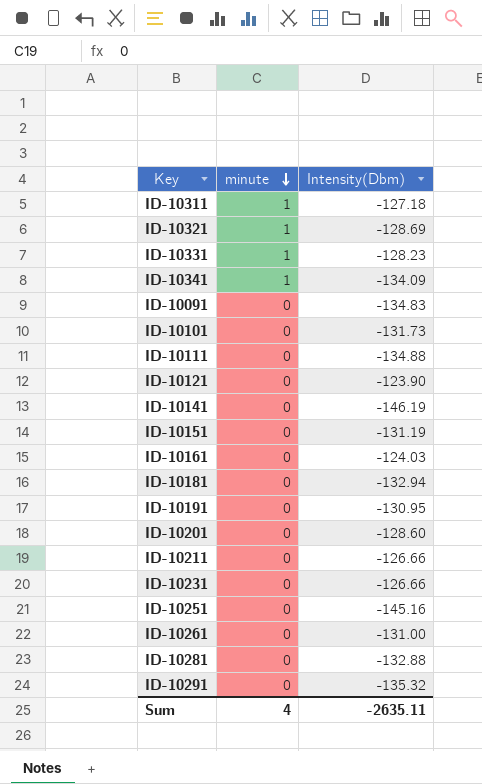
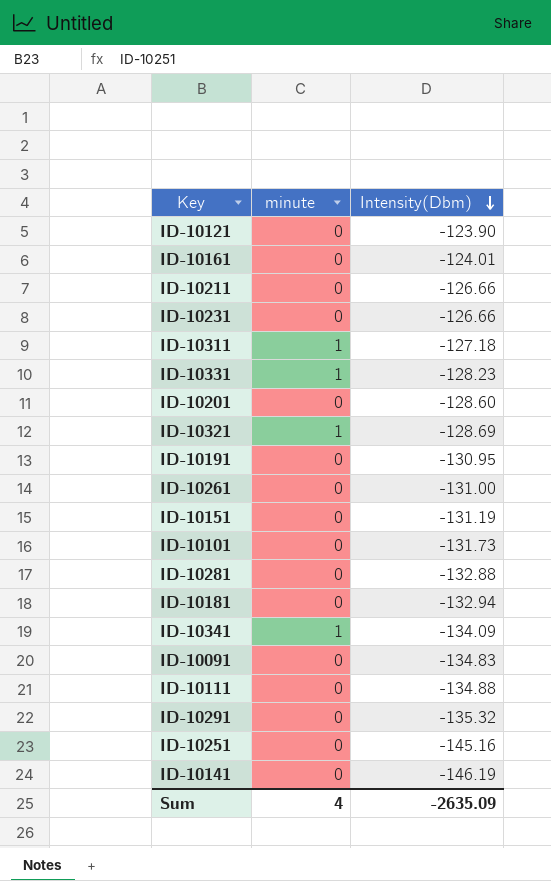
row order: minute descending -> Intensity(Dbm) descending
ID-10161 | Intensity(Dbm): -124.03 -> -124.01
Sum | Intensity(Dbm): -2635.11 -> -2635.09

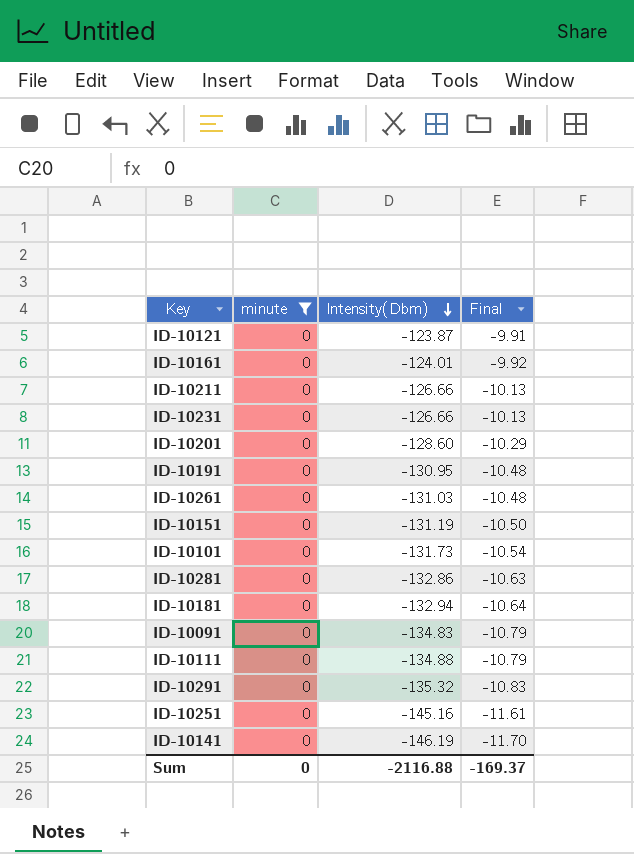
filter: none -> minute = 0
column Final | formula: none -> [Intensity(Dbm)] * 0.08
ID-10121 | Intensity(Dbm): -123.90 -> -123.87
ID-10261 | Intensity(Dbm): -131.00 -> -131.03
ID-10281 | Intensity(Dbm): -132.88 -> -132.86
Sum | minute: 4 -> 0
Sum | Intensity(Dbm): -2635.09 -> -2116.88

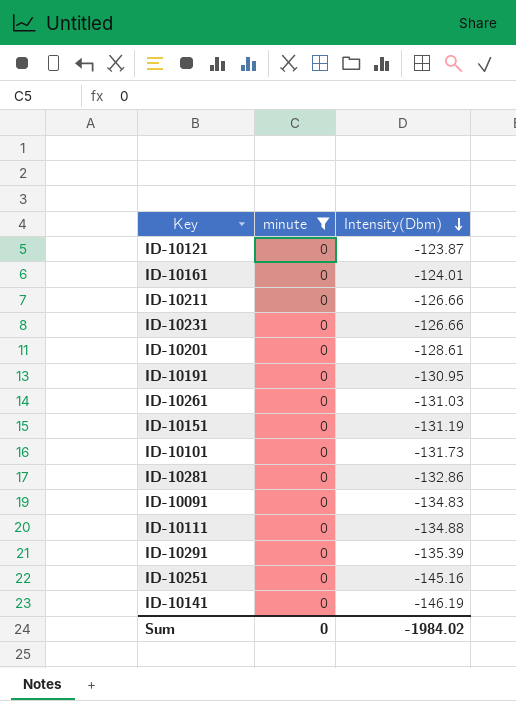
column Final | formula: [Intensity(Dbm)] * 0.08 -> none
row ID-10181: 0 | -132.94 | -10.64 -> none
ID-10201 | Intensity(Dbm): -128.60 -> -128.61
ID-10291 | Intensity(Dbm): -135.32 -> -135.39
Sum | Intensity(Dbm): -2116.88 -> -1984.02

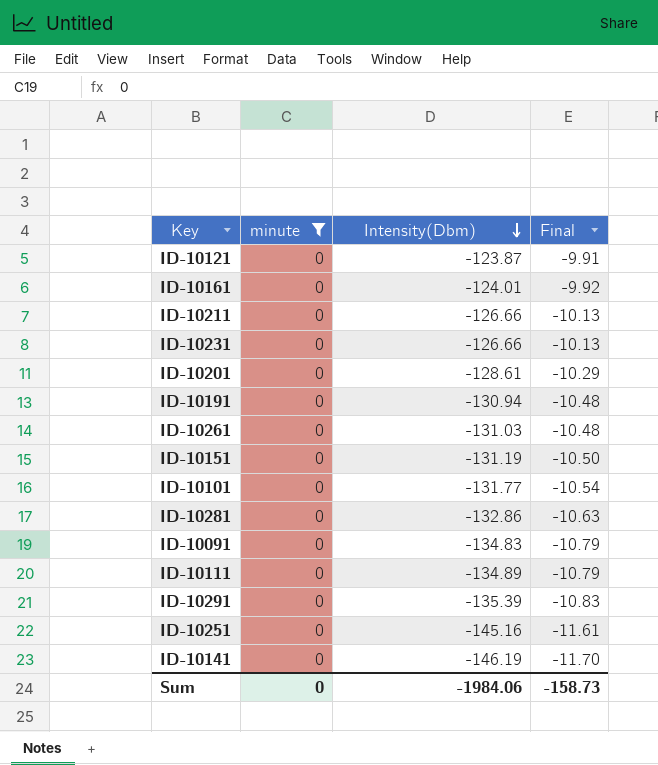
column Final | formula: none -> [Intensity(Dbm)] * 0.08
ID-10191 | Intensity(Dbm): -130.95 -> -130.94
ID-10101 | Intensity(Dbm): -131.73 -> -131.77
ID-10111 | Intensity(Dbm): -134.88 -> -134.89
Sum | Intensity(Dbm): -1984.02 -> -1984.06

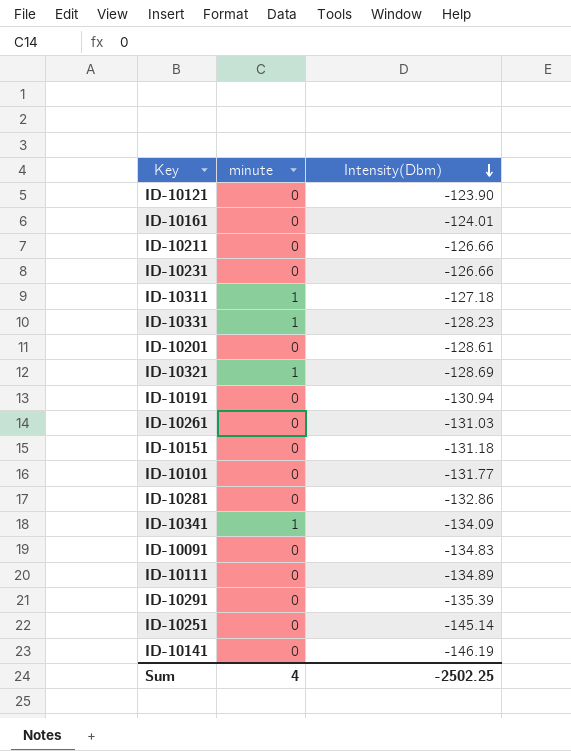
filter: minute = 0 -> none
column Final | formula: [Intensity(Dbm)] * 0.08 -> none
ID-10121 | Intensity(Dbm): -123.87 -> -123.90
ID-10151 | Intensity(Dbm): -131.19 -> -131.18
ID-10251 | Intensity(Dbm): -145.16 -> -145.14
Sum | minute: 0 -> 4
Sum | Intensity(Dbm): -1984.06 -> -2502.25

